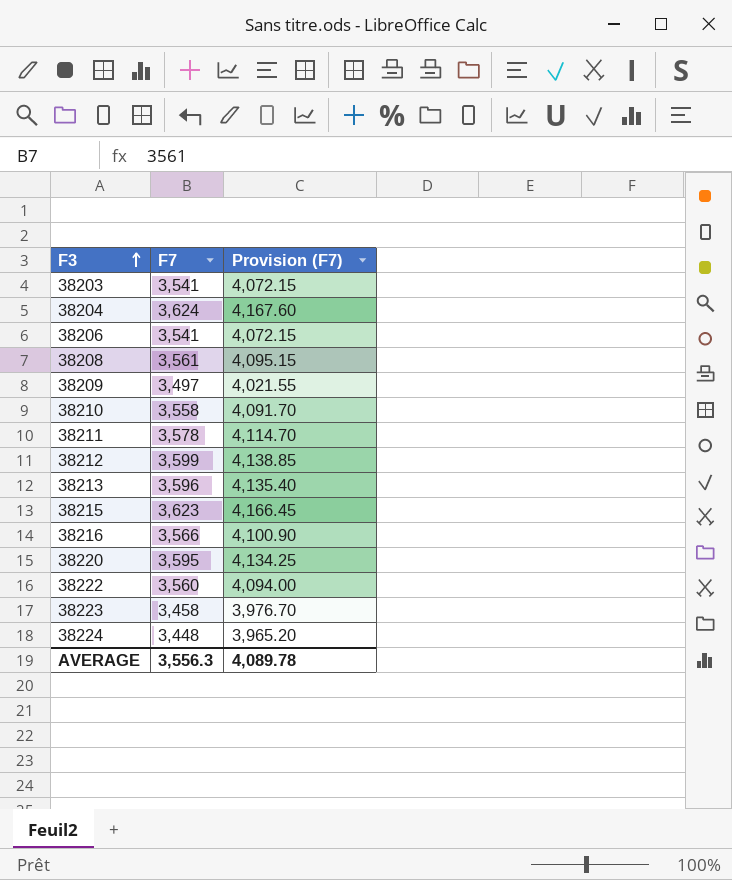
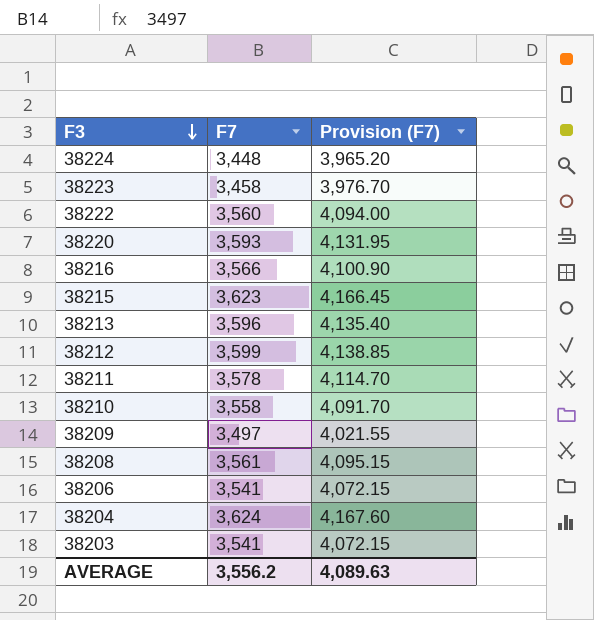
row order: F3 ascending -> F3 descending
38220 | F7: 3,595 -> 3,593
38220 | Provision (F7): 4,134.25 -> 4,131.95
AVERAGE | F7: 3,556.3 -> 3,556.2
AVERAGE | Provision (F7): 4,089.78 -> 4,089.63

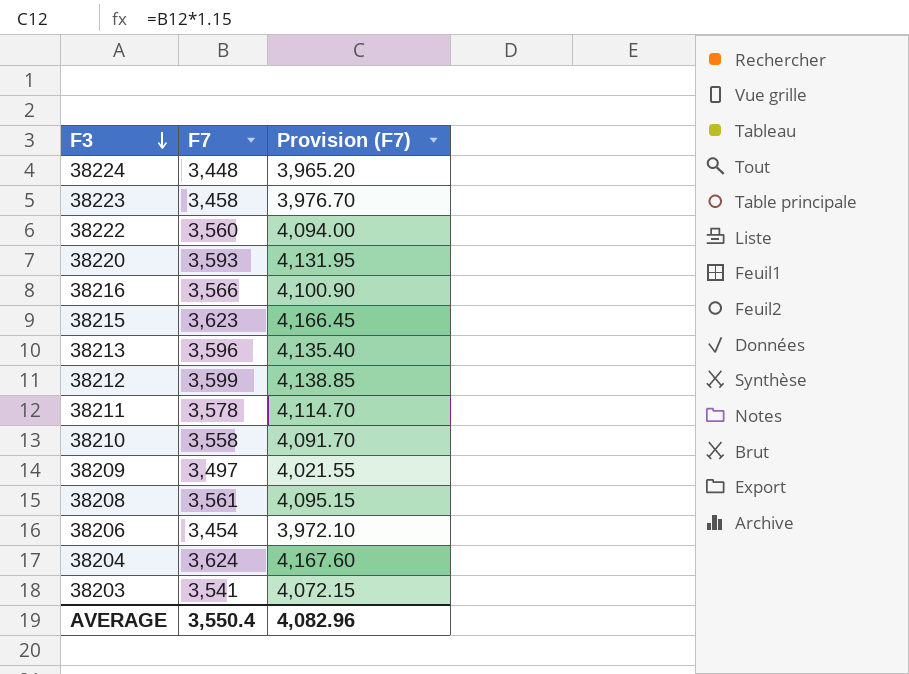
38206 | F7: 3,541 -> 3,454
38206 | Provision (F7): 4,072.15 -> 3,972.10
AVERAGE | F7: 3,556.2 -> 3,550.4
AVERAGE | Provision (F7): 4,089.63 -> 4,082.96

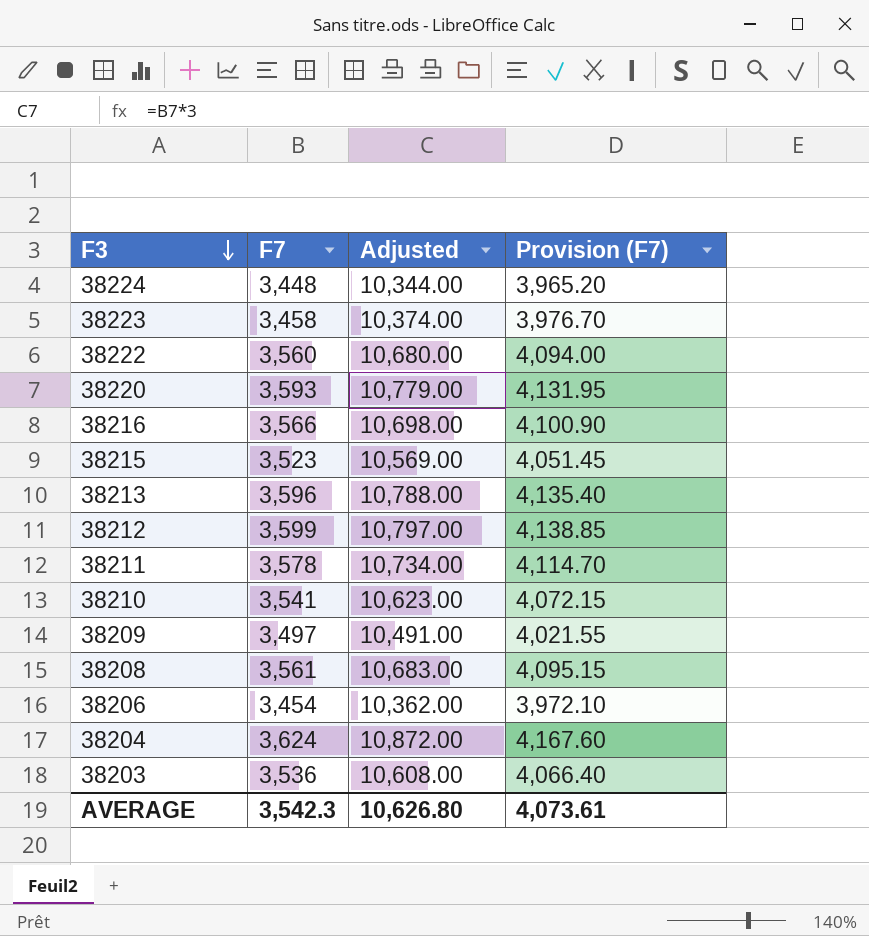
column Adjusted | formula: none -> [F7] * 3
38215 | F7: 3,623 -> 3,523
38215 | Provision (F7): 4,166.45 -> 4,051.45
38210 | F7: 3,558 -> 3,541
38210 | Provision (F7): 4,091.70 -> 4,072.15
38203 | F7: 3,541 -> 3,536
38203 | Provision (F7): 4,072.15 -> 4,066.40
AVERAGE | F7: 3,550.4 -> 3,542.3
AVERAGE | Provision (F7): 4,082.96 -> 4,073.61

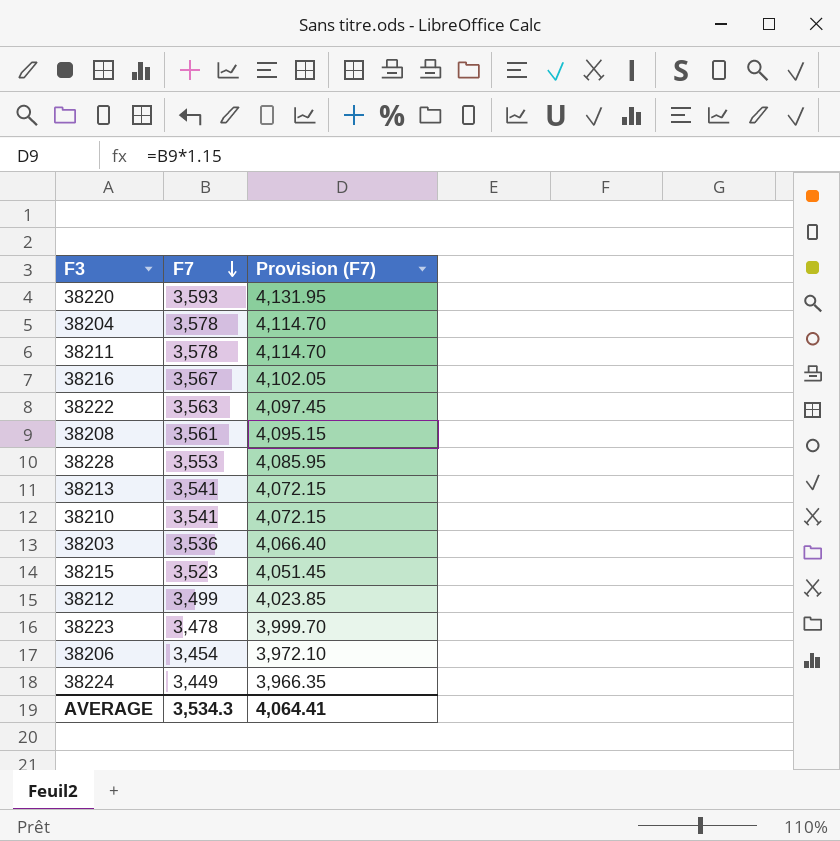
row order: F3 descending -> F7 descending
column Adjusted | formula: [F7] * 3 -> none
row 38209: 3,497 | 10,491.00 | 4,021.55 -> none
38204 | F7: 3,624 -> 3,578
38204 | Provision (F7): 4,167.60 -> 4,114.70
38216 | F7: 3,566 -> 3,567
38216 | Provision (F7): 4,100.90 -> 4,102.05
38222 | F7: 3,560 -> 3,563
38222 | Provision (F7): 4,094.00 -> 4,097.45
row 38228: none -> 3,553 | 4,085.95
38213 | F7: 3,596 -> 3,541
38213 | Provision (F7): 4,135.40 -> 4,072.15
38212 | F7: 3,599 -> 3,499
38212 | Provision (F7): 4,138.85 -> 4,023.85
38223 | F7: 3,458 -> 3,478
38223 | Provision (F7): 3,976.70 -> 3,999.70
38224 | F7: 3,448 -> 3,449
38224 | Provision (F7): 3,965.20 -> 3,966.35
AVERAGE | F7: 3,542.3 -> 3,534.3
AVERAGE | Provision (F7): 4,073.61 -> 4,064.41

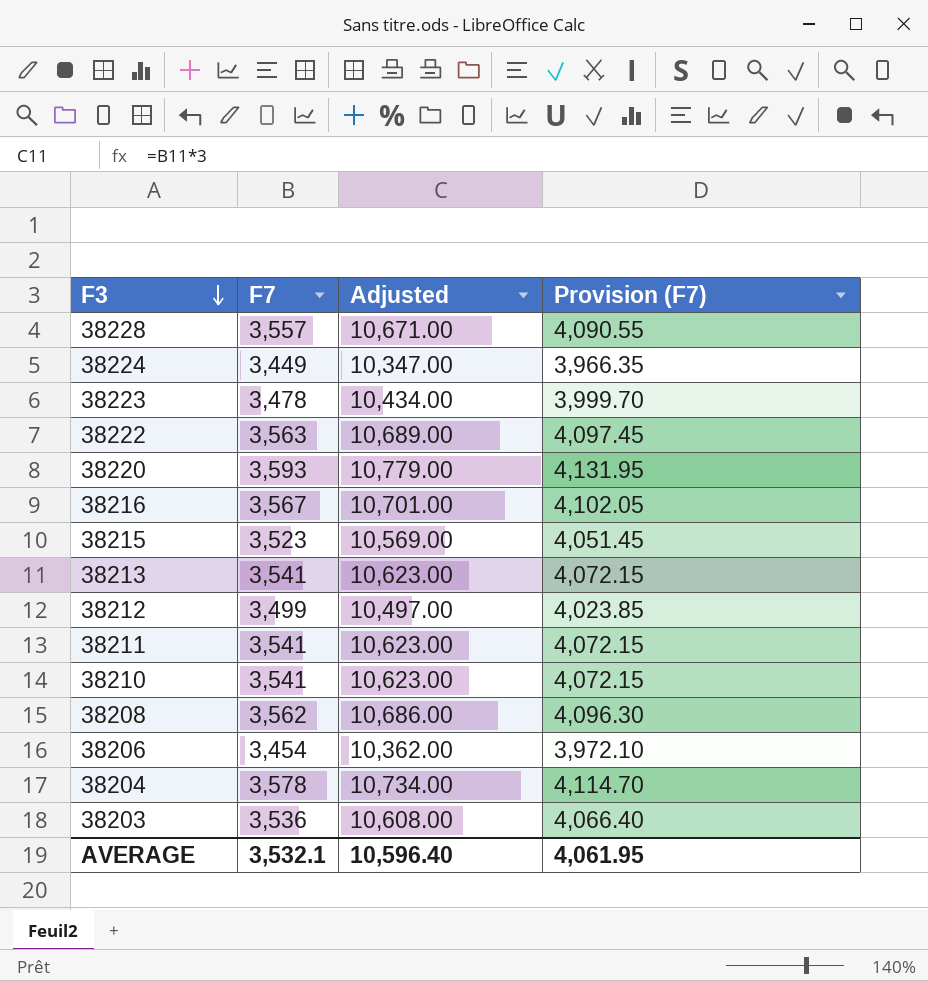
row order: F7 descending -> F3 descending
column Adjusted | formula: none -> [F7] * 3
38228 | F7: 3,553 -> 3,557
38228 | Provision (F7): 4,085.95 -> 4,090.55
38211 | F7: 3,578 -> 3,541
38211 | Provision (F7): 4,114.70 -> 4,072.15
38208 | F7: 3,561 -> 3,562
38208 | Provision (F7): 4,095.15 -> 4,096.30
AVERAGE | F7: 3,534.3 -> 3,532.1
AVERAGE | Provision (F7): 4,064.41 -> 4,061.95

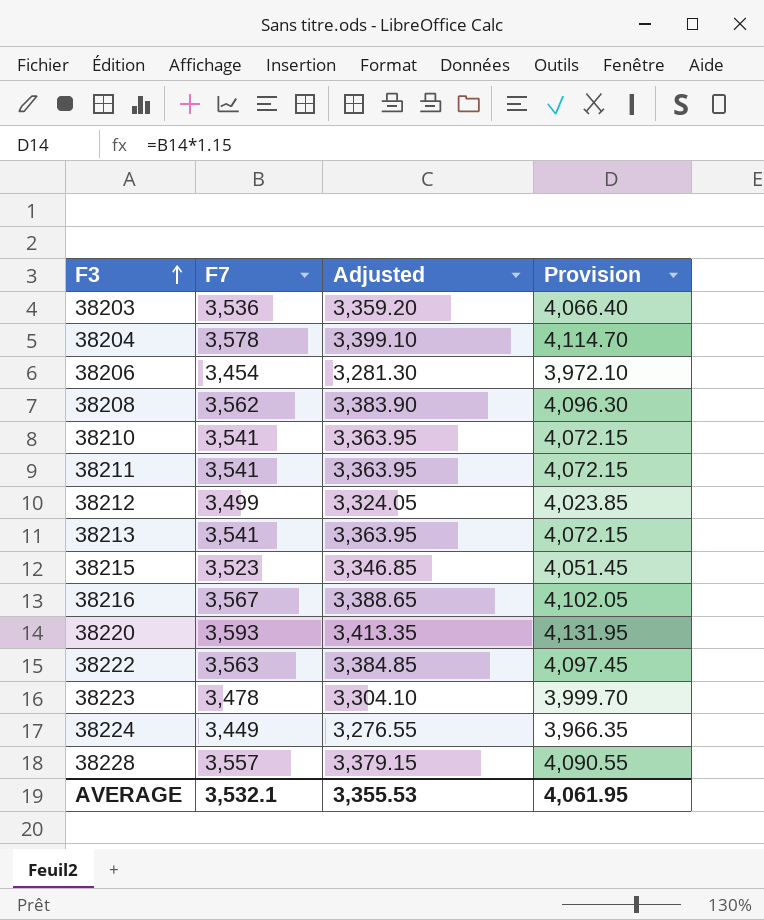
row order: F3 descending -> F3 ascending
column Adjusted | formula: [F7] * 3 -> [F7] * 0.95
column name: Provision (F7) -> Provision
AVERAGE | Adjusted: 10,596.40 -> 3,355.53

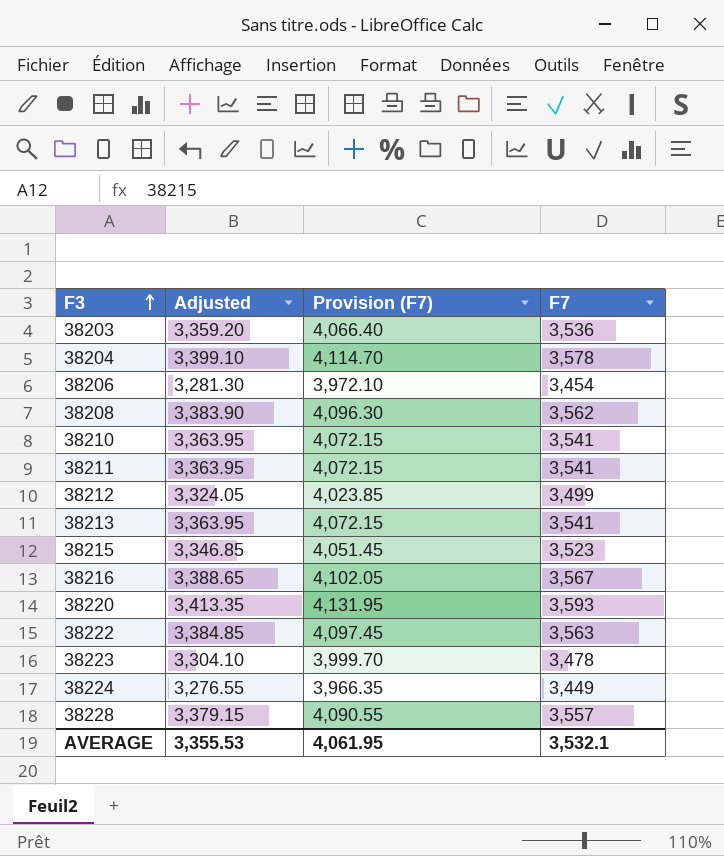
column name: Provision -> Provision (F7)
column F7 | position: 2 -> 4

